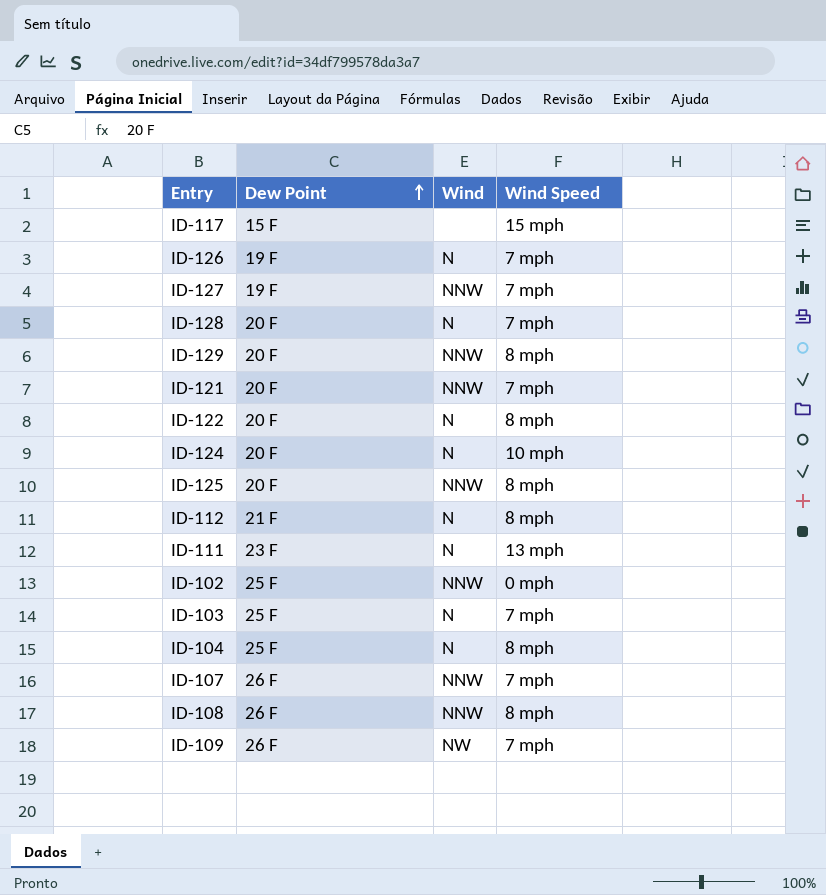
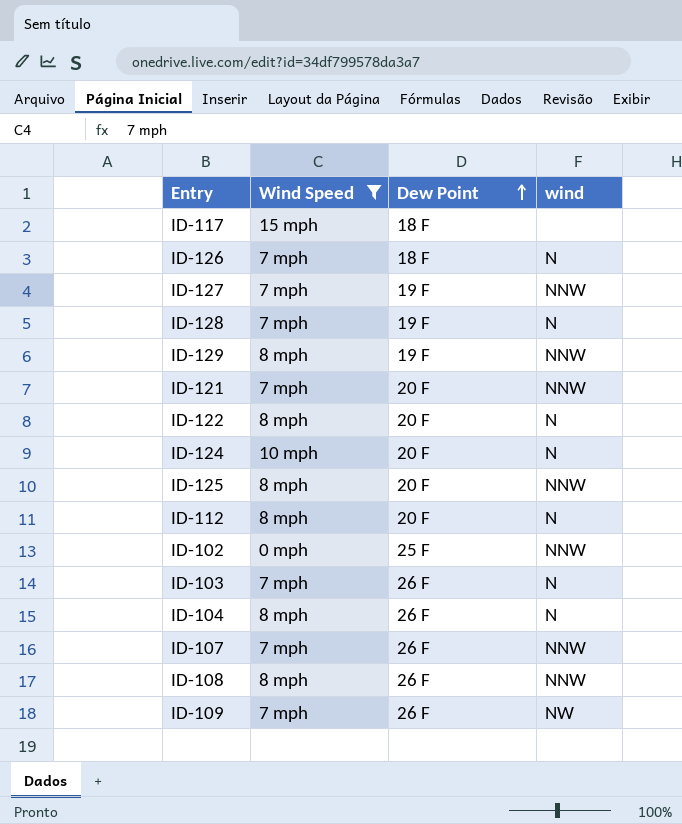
filter: none -> Wind Speed != 13 mph
column Wind Speed | position: 4 -> 2
column name: Wind -> wind
ID-117 | Dew Point: 15 F -> 18 F
ID-126 | Dew Point: 19 F -> 18 F
ID-128 | Dew Point: 20 F -> 19 F
ID-129 | Dew Point: 20 F -> 19 F
ID-112 | Dew Point: 21 F -> 20 F
ID-103 | Dew Point: 25 F -> 26 F
ID-104 | Dew Point: 25 F -> 26 F

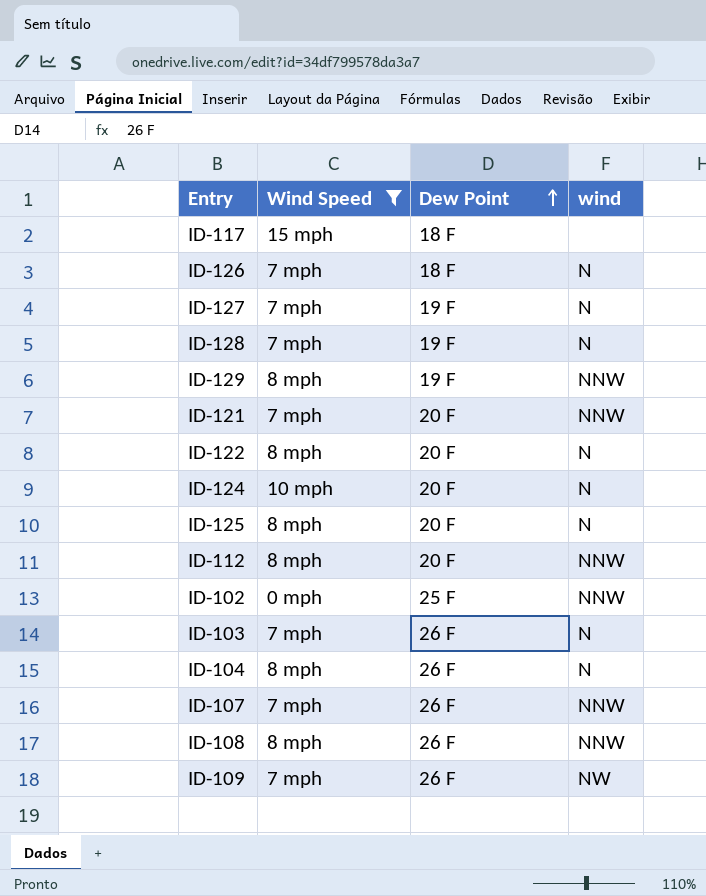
ID-127 | wind: NNW -> N
ID-125 | wind: NNW -> N
ID-112 | wind: N -> NNW

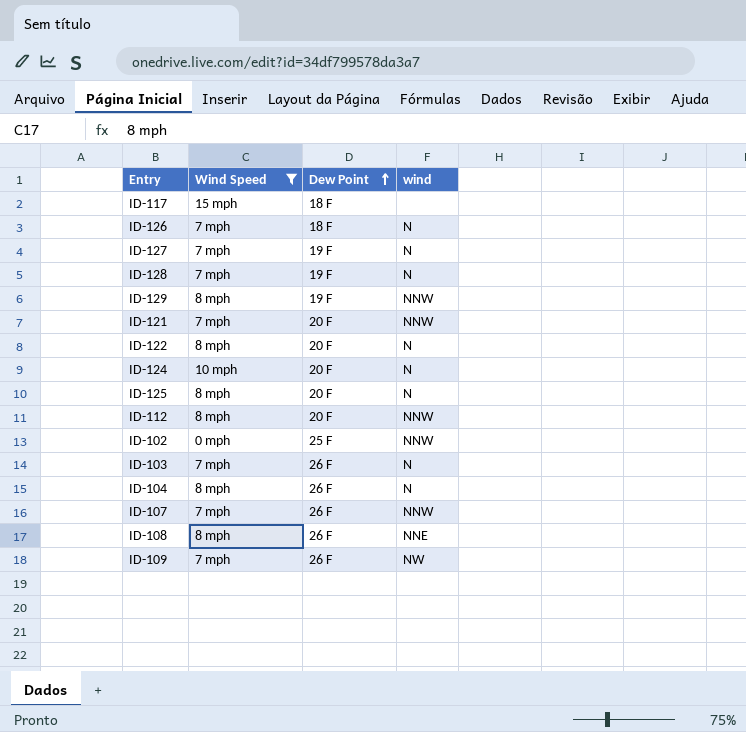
ID-108 | wind: NNW -> NNE

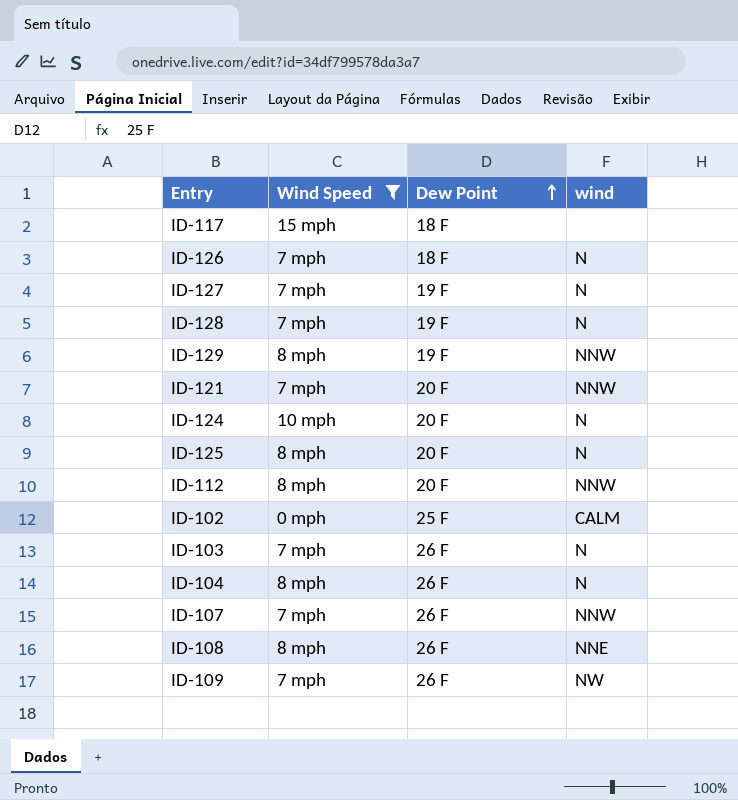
row ID-122: 8 mph | 20 F | N -> none
ID-102 | wind: NNW -> CALM

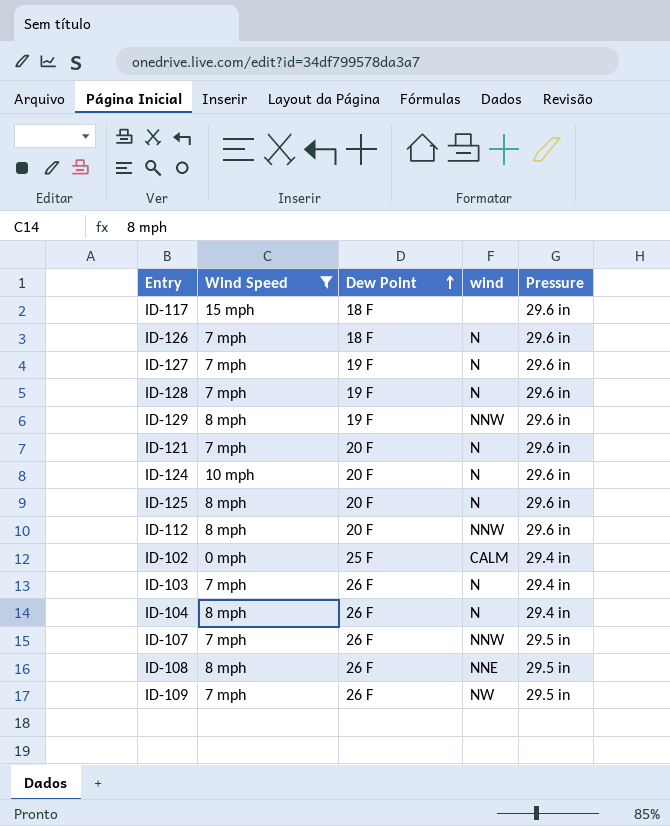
column Pressure | position: none -> 5
ID-121 | wind: NNW -> N

